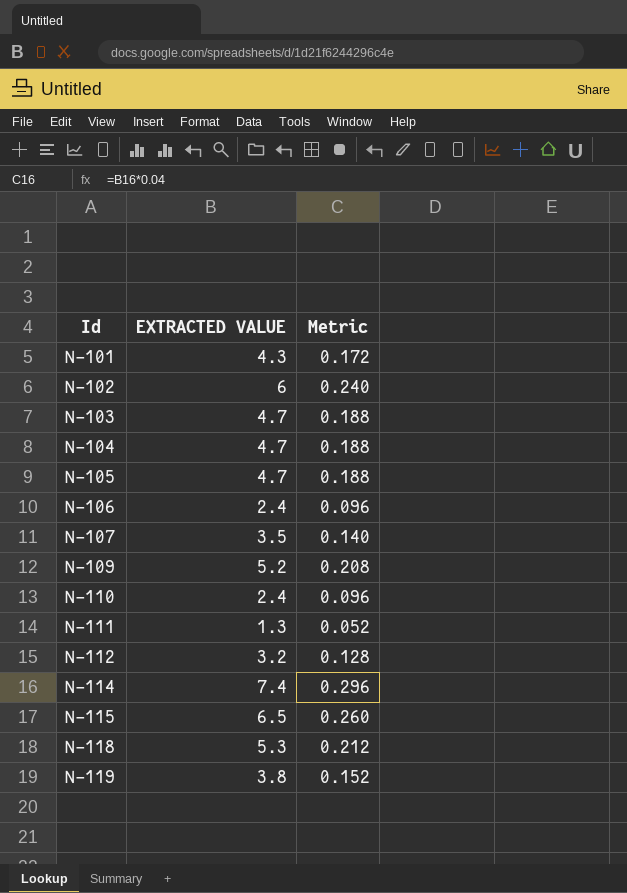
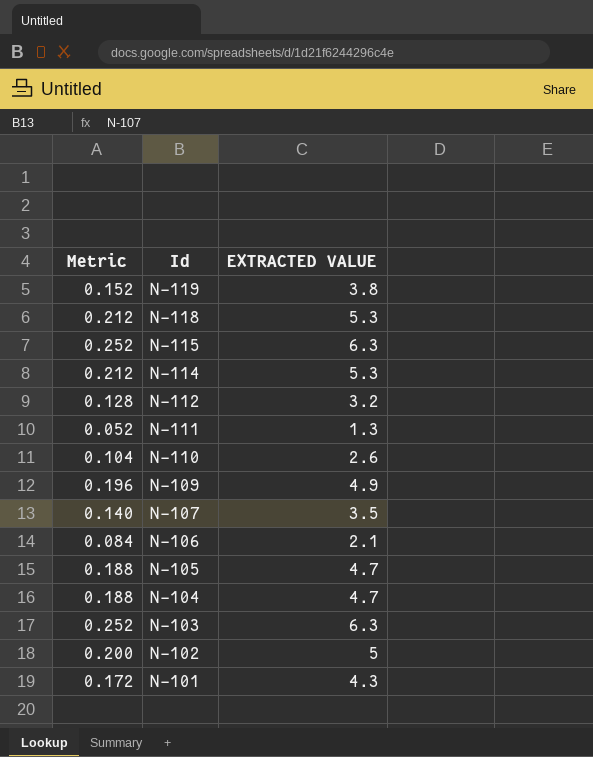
row order: Id ascending -> Id descending
column Metric | position: 3 -> 1
N-115 | Metric: 0.260 -> 0.252
N-115 | EXTRACTED VALUE: 6.5 -> 6.3
N-114 | Metric: 0.296 -> 0.212
N-114 | EXTRACTED VALUE: 7.4 -> 5.3
N-110 | Metric: 0.096 -> 0.104
N-110 | EXTRACTED VALUE: 2.4 -> 2.6
N-109 | Metric: 0.208 -> 0.196
N-109 | EXTRACTED VALUE: 5.2 -> 4.9
N-106 | Metric: 0.096 -> 0.084
N-106 | EXTRACTED VALUE: 2.4 -> 2.1
N-103 | Metric: 0.188 -> 0.252
N-103 | EXTRACTED VALUE: 4.7 -> 6.3
N-102 | Metric: 0.240 -> 0.200
N-102 | EXTRACTED VALUE: 6 -> 5

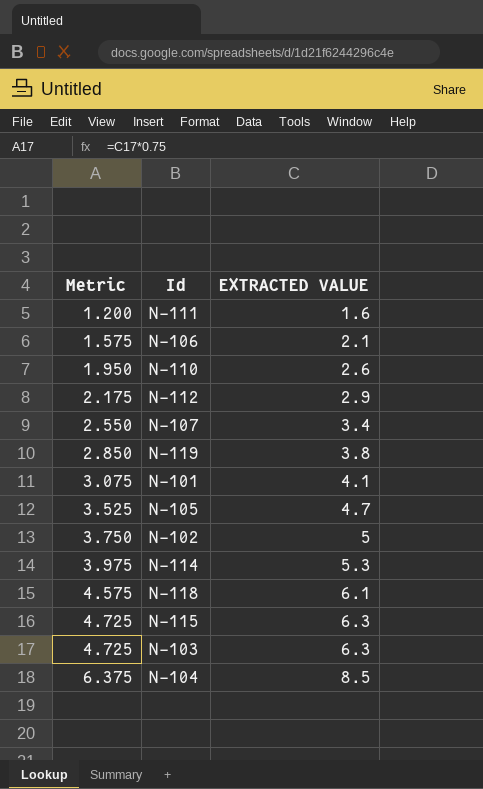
row order: Id descending -> Metric ascending
column Metric | formula: [EXTRACTED VALUE] * 0.04 -> [EXTRACTED VALUE] * 0.75
row N-109: 0.196 | 4.9 -> none
N-111 | EXTRACTED VALUE: 1.3 -> 1.6
N-112 | EXTRACTED VALUE: 3.2 -> 2.9
N-107 | EXTRACTED VALUE: 3.5 -> 3.4
N-101 | EXTRACTED VALUE: 4.3 -> 4.1
N-118 | EXTRACTED VALUE: 5.3 -> 6.1
N-104 | EXTRACTED VALUE: 4.7 -> 8.5

